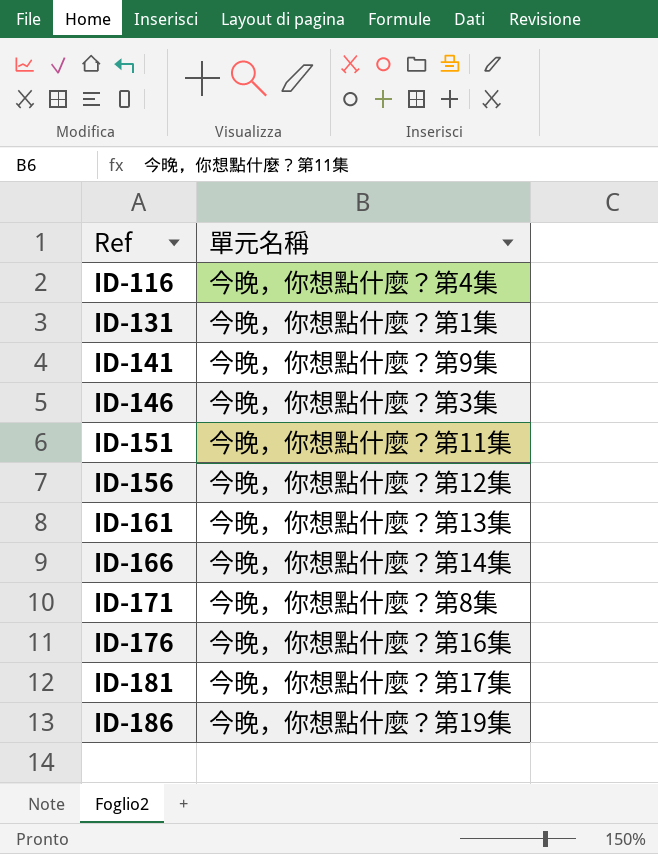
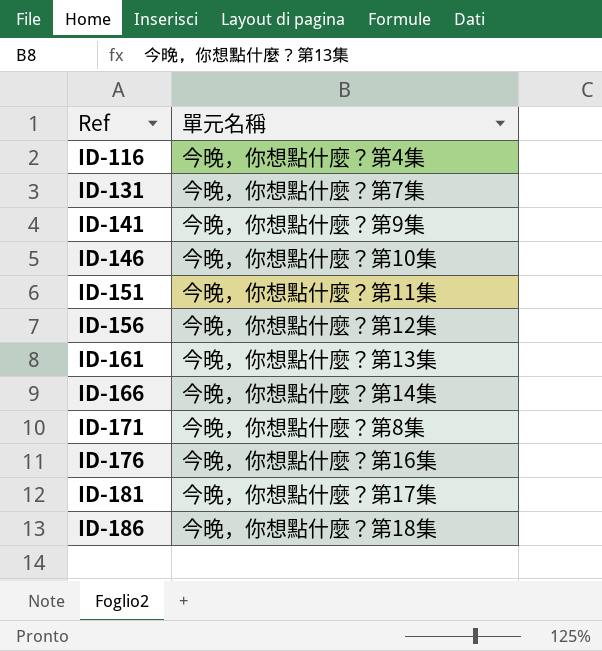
ID-131 | 單元名稱: 今晚，你想點什麼？第1集 -> 今晚，你想點什麼？第7集
ID-146 | 單元名稱: 今晚，你想點什麼？第3集 -> 今晚，你想點什麼？第10集
ID-186 | 單元名稱: 今晚，你想點什麼？第19集 -> 今晚，你想點什麼？第18集

